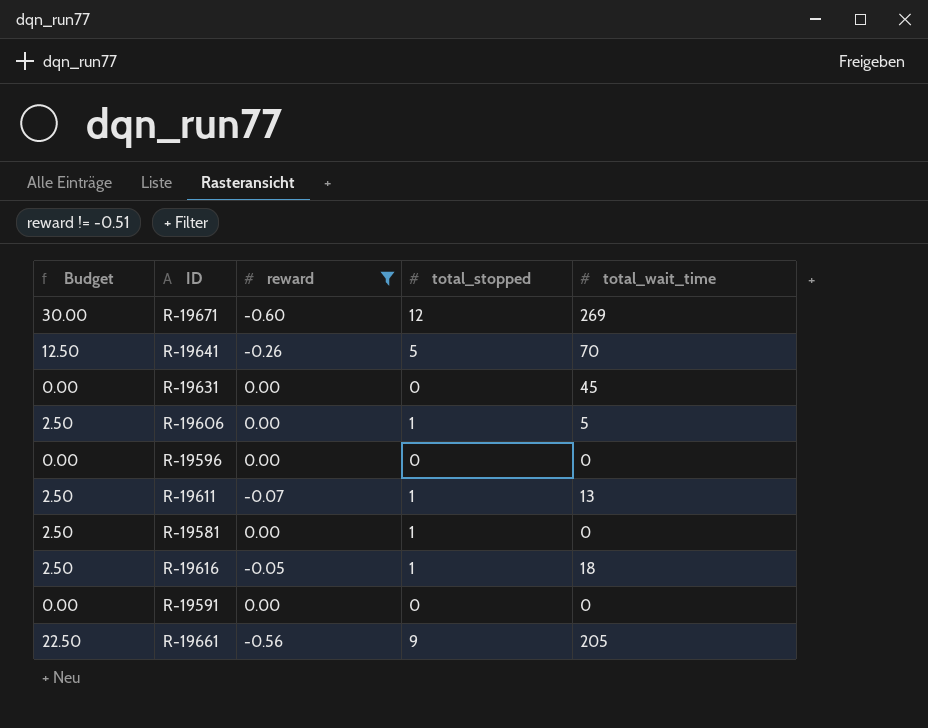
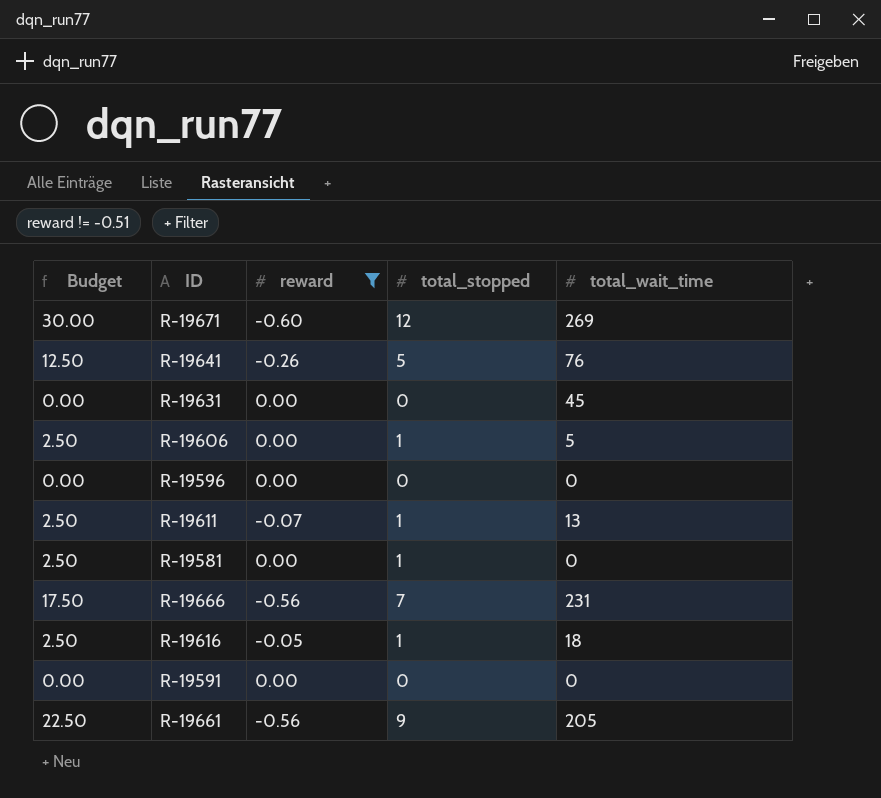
R-19641 | total_wait_time: 70 -> 76
row R-19666: none -> 17.50 | -0.56 | 7 | 231

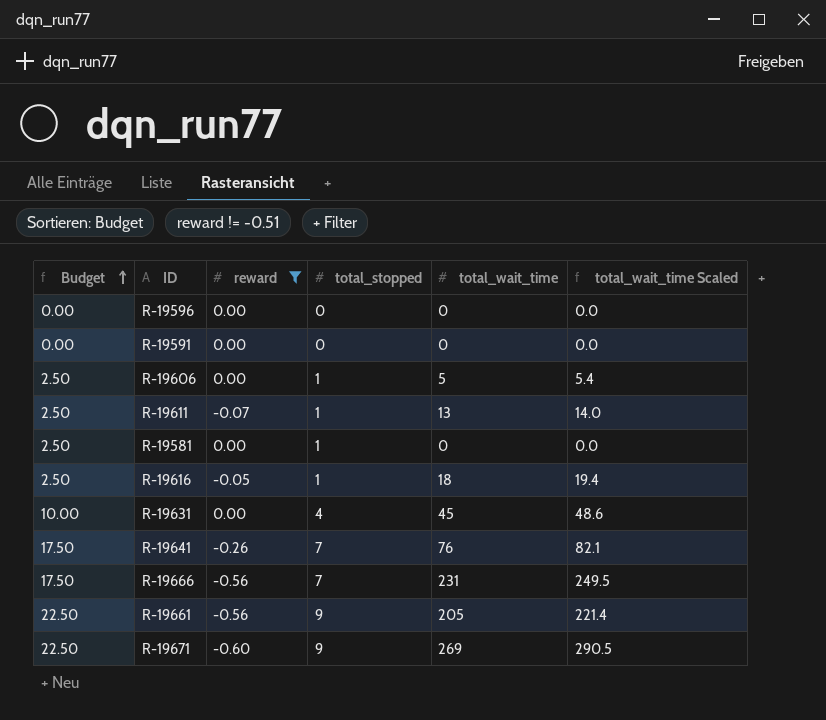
row order: none -> Budget ascending
column total_wait_time Scaled | formula: none -> [total_wait_time] * 1.08
R-19631 | Budget: 0.00 -> 10.00
R-19631 | total_stopped: 0 -> 4
R-19641 | Budget: 12.50 -> 17.50
R-19641 | total_stopped: 5 -> 7
R-19671 | Budget: 30.00 -> 22.50
R-19671 | total_stopped: 12 -> 9

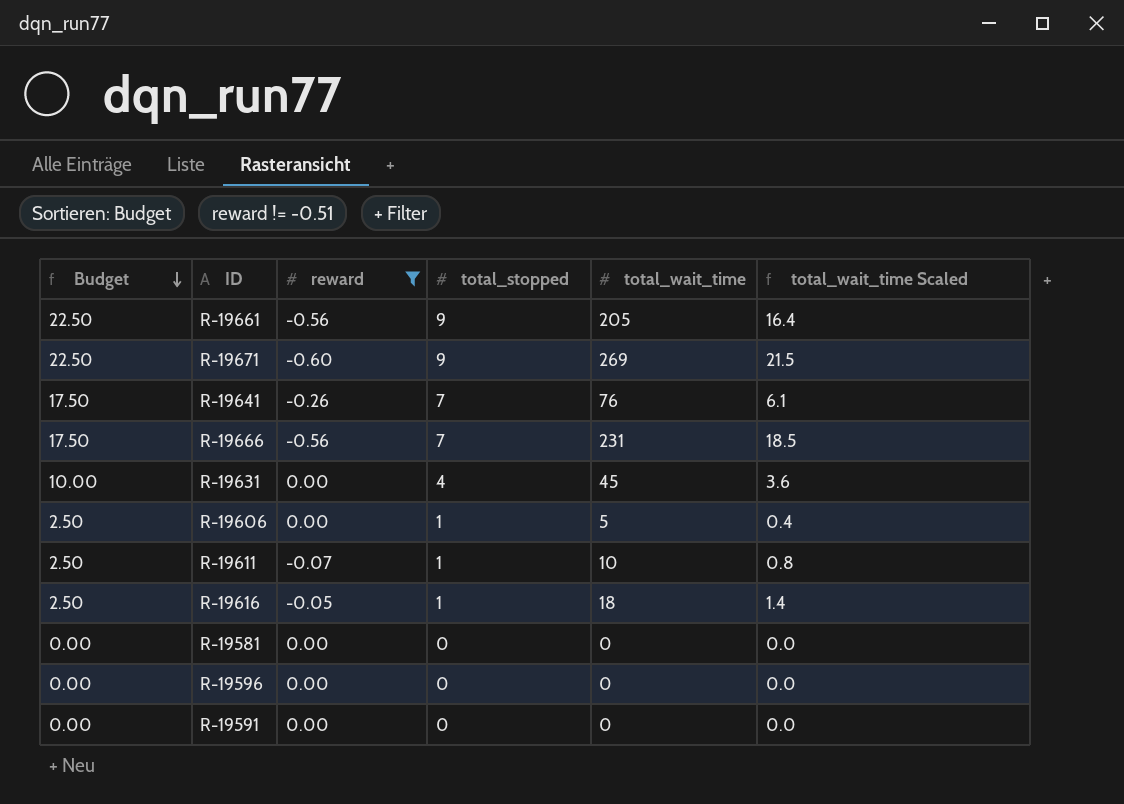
row order: Budget ascending -> Budget descending
column total_wait_time Scaled | formula: [total_wait_time] * 1.08 -> [total_wait_time] * 0.08
R-19611 | total_wait_time: 13 -> 10
R-19581 | Budget: 2.50 -> 0.00
R-19581 | total_stopped: 1 -> 0

